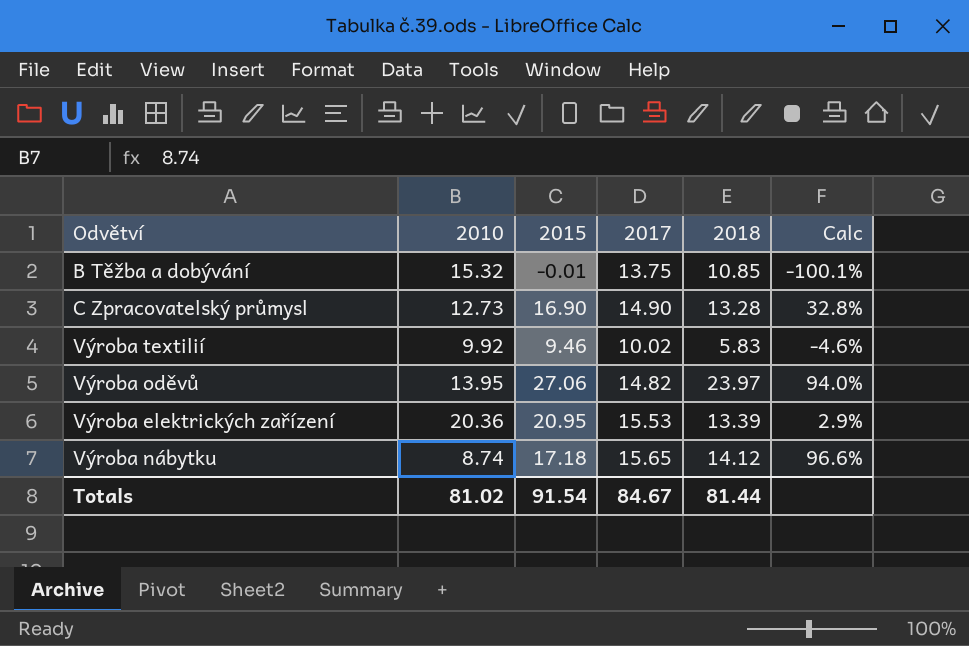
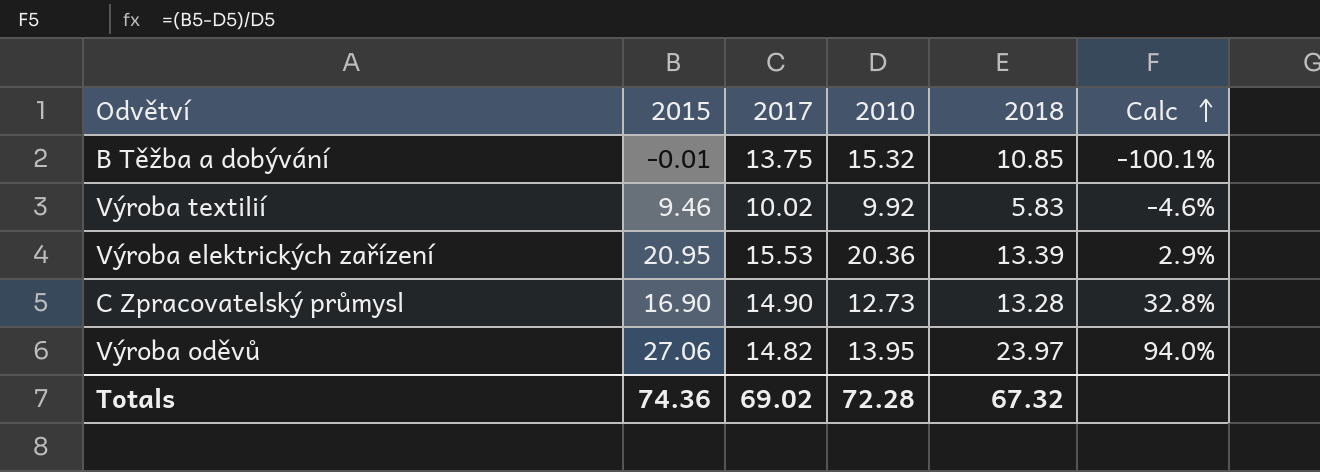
row order: none -> Calc ascending
column 2010 | position: 2 -> 4
row Výroba nábytku: 8.74 | 17.18 | 15.65 | 14.12 | 96.6% -> none
Totals | 2015: 91.54 -> 74.36
Totals | 2017: 84.67 -> 69.02
Totals | 2010: 81.02 -> 72.28
Totals | 2018: 81.44 -> 67.32

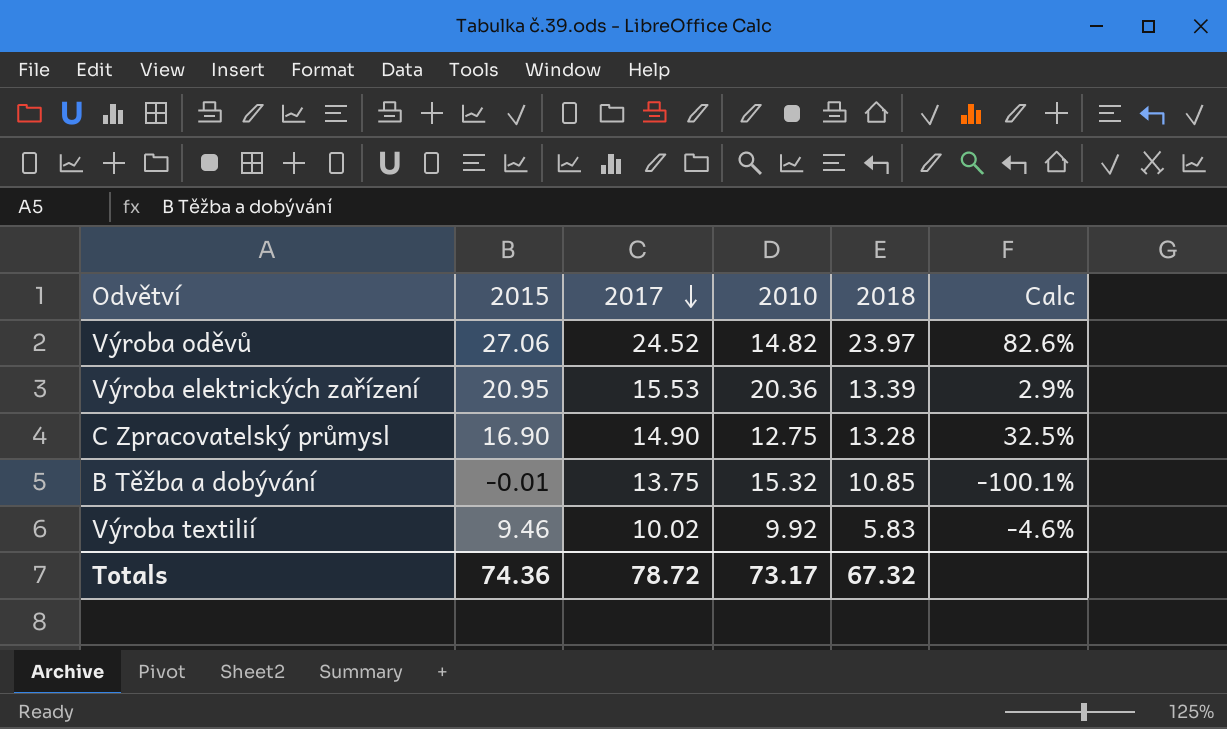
row order: Calc ascending -> 2017 descending
Výroba oděvů | 2017: 14.82 -> 24.52
Výroba oděvů | 2010: 13.95 -> 14.82
Výroba oděvů | Calc: 94.0% -> 82.6%
C Zpracovatelský průmysl | 2010: 12.73 -> 12.75
C Zpracovatelský průmysl | Calc: 32.8% -> 32.5%
Totals | 2017: 69.02 -> 78.72
Totals | 2010: 72.28 -> 73.17

